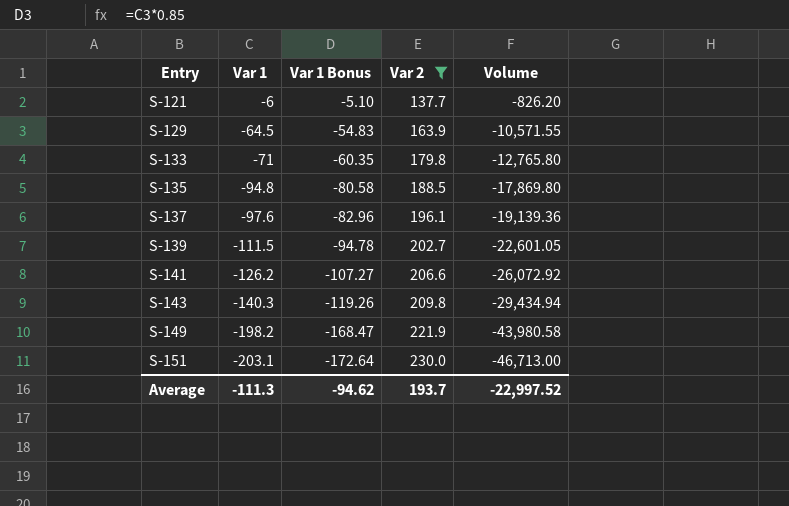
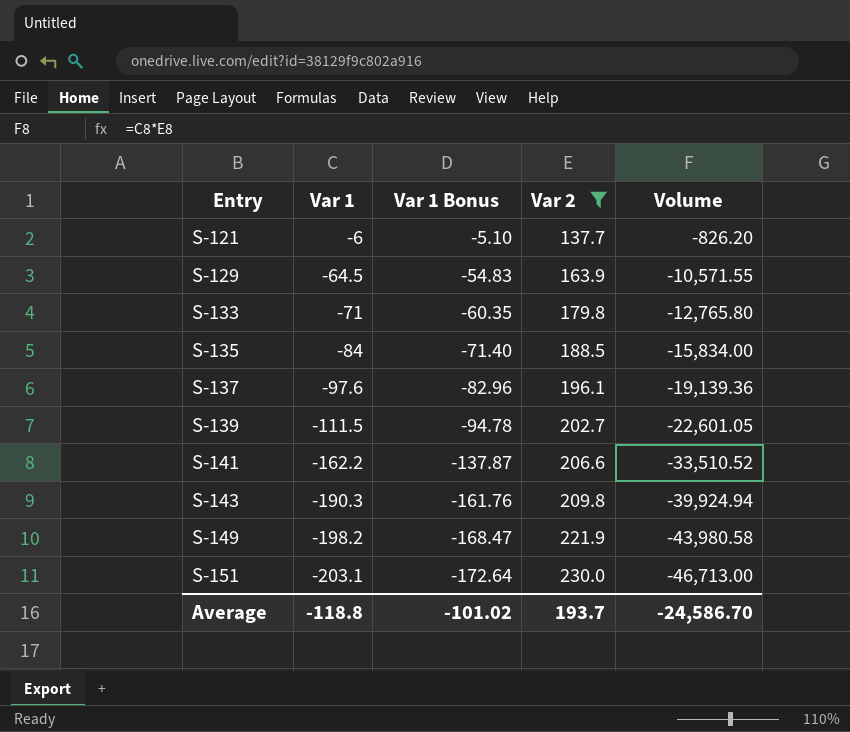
S-135 | Var 1: -94.8 -> -84
S-135 | Var 1 Bonus: -80.58 -> -71.40
S-135 | Volume: -17,869.80 -> -15,834.00
S-141 | Var 1: -126.2 -> -162.2
S-141 | Var 1 Bonus: -107.27 -> -137.87
S-141 | Volume: -26,072.92 -> -33,510.52
S-143 | Var 1: -140.3 -> -190.3
S-143 | Var 1 Bonus: -119.26 -> -161.76
S-143 | Volume: -29,434.94 -> -39,924.94
Average | Var 1: -111.3 -> -118.8
Average | Var 1 Bonus: -94.62 -> -101.02
Average | Volume: -22,997.52 -> -24,586.70

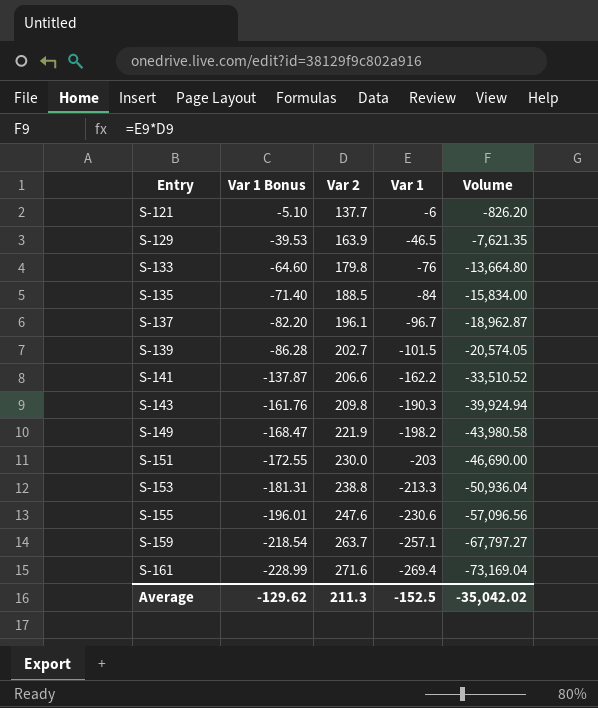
filter: Var 2 <= 230.0 -> none
column Var 1 | position: 2 -> 4
S-129 | Var 1 Bonus: -54.83 -> -39.53
S-129 | Var 1: -64.5 -> -46.5
S-129 | Volume: -10,571.55 -> -7,621.35
S-133 | Var 1 Bonus: -60.35 -> -64.60
S-133 | Var 1: -71 -> -76
S-133 | Volume: -12,765.80 -> -13,664.80
S-137 | Var 1 Bonus: -82.96 -> -82.20
S-137 | Var 1: -97.6 -> -96.7
S-137 | Volume: -19,139.36 -> -18,962.87
S-139 | Var 1 Bonus: -94.78 -> -86.28
S-139 | Var 1: -111.5 -> -101.5
S-139 | Volume: -22,601.05 -> -20,574.05
S-151 | Var 1 Bonus: -172.64 -> -172.55
S-151 | Var 1: -203.1 -> -203
S-151 | Volume: -46,713.00 -> -46,690.00
Average | Var 1 Bonus: -101.02 -> -129.62
Average | Var 2: 193.7 -> 211.3
Average | Var 1: -118.8 -> -152.5
Average | Volume: -24,586.70 -> -35,042.02

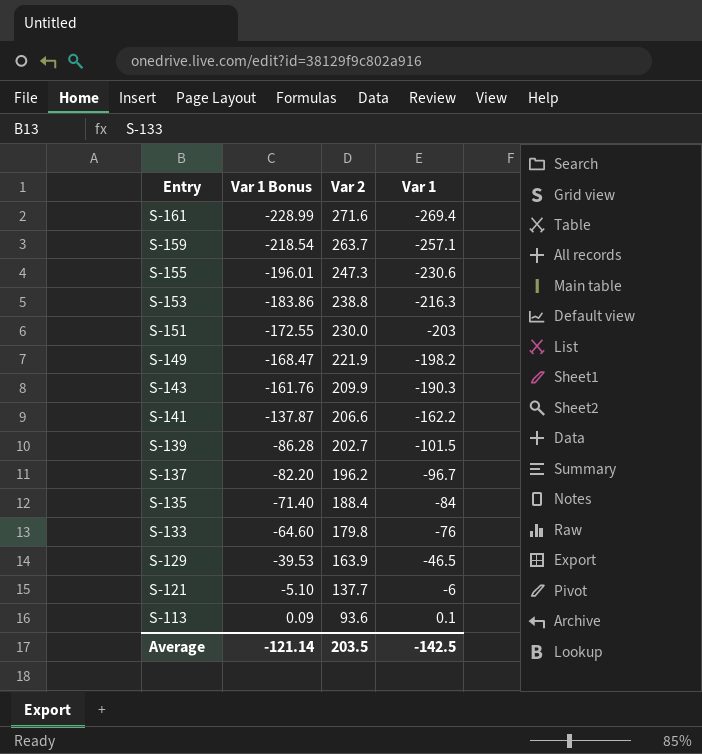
row order: Entry ascending -> Entry descending
column Volume | formula: [Var 2] * [Var 1] -> none
S-155 | Var 2: 247.6 -> 247.3
S-153 | Var 1 Bonus: -181.31 -> -183.86
S-153 | Var 1: -213.3 -> -216.3
S-143 | Var 2: 209.8 -> 209.9
S-137 | Var 2: 196.1 -> 196.2
S-135 | Var 2: 188.5 -> 188.4
row S-113: none -> 0.09 | 93.6 | 0.1
Average | Var 1 Bonus: -129.62 -> -121.14
Average | Var 2: 211.3 -> 203.5
Average | Var 1: -152.5 -> -142.5

